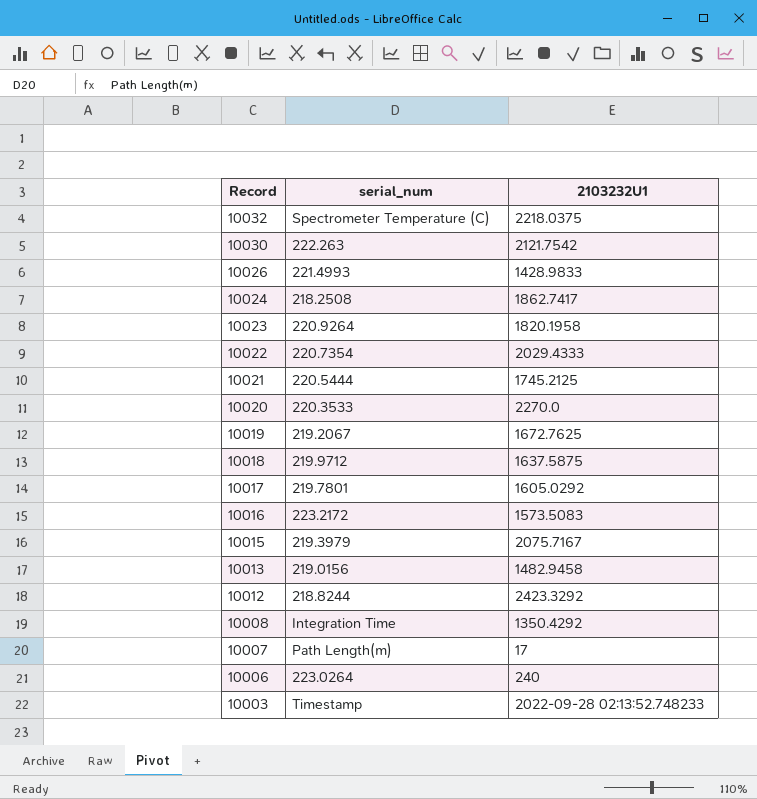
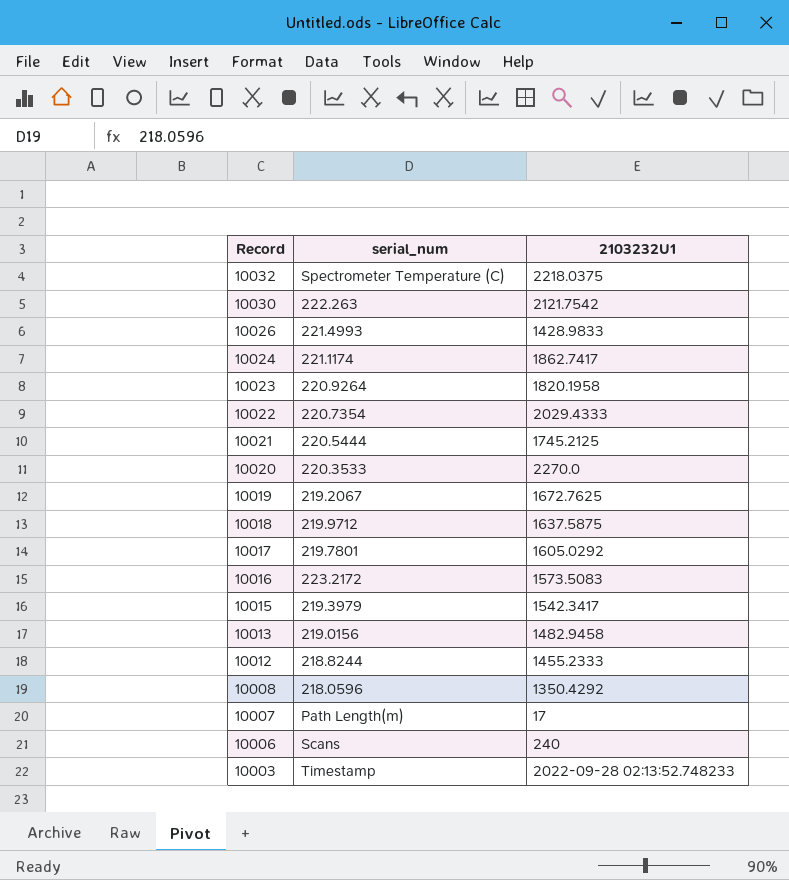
10024 | serial_num: 218.2508 -> 221.1174
10015 | 2103232U1: 2075.7167 -> 1542.3417
10012 | 2103232U1: 2423.3292 -> 1455.2333
10008 | serial_num: Integration Time -> 218.0596
10006 | serial_num: 223.0264 -> Scans

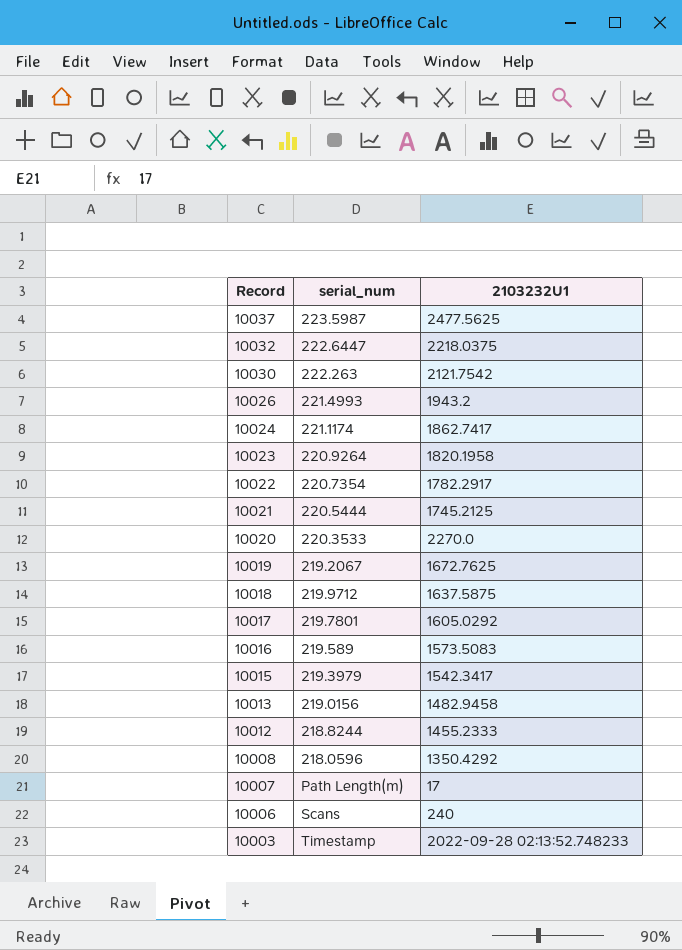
row 10037: none -> 223.5987 | 2477.5625
10032 | serial_num: Spectrometer Temperature (C) -> 222.6447
10026 | 2103232U1: 1428.9833 -> 1943.2
10022 | 2103232U1: 2029.4333 -> 1782.2917
10016 | serial_num: 223.2172 -> 219.589

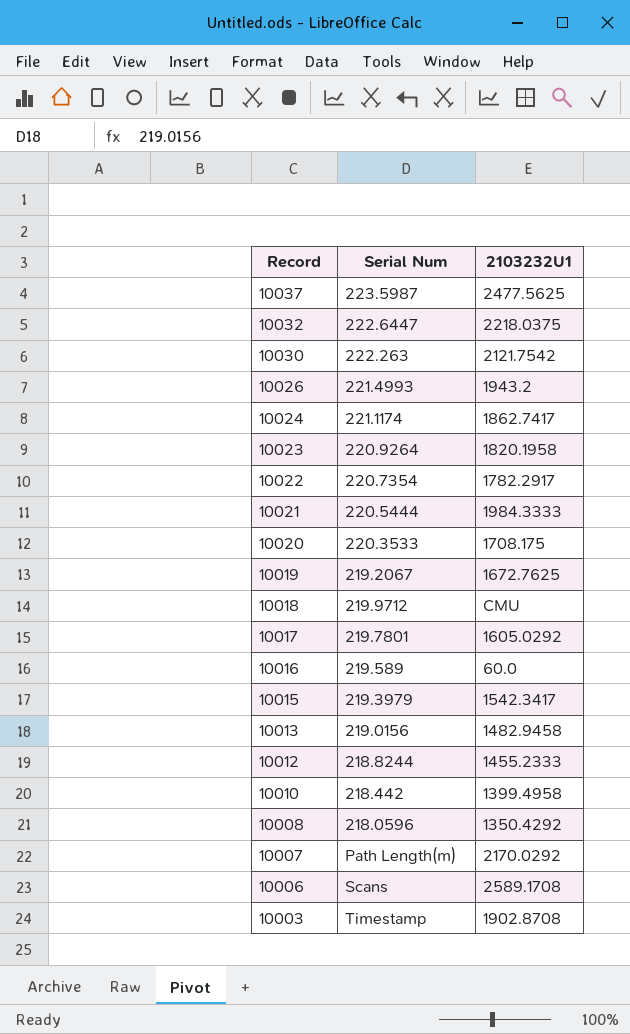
column name: serial_num -> Serial Num
10021 | 2103232U1: 1745.2125 -> 1984.3333
10020 | 2103232U1: 2270.0 -> 1708.175
10018 | 2103232U1: 1637.5875 -> CMU
10016 | 2103232U1: 1573.5083 -> 60.0
row 10010: none -> 218.442 | 1399.4958
10007 | 2103232U1: 17 -> 2170.0292
10006 | 2103232U1: 240 -> 2589.1708
10003 | 2103232U1: 2022-09-28 02:13:52.748233 -> 1902.8708

